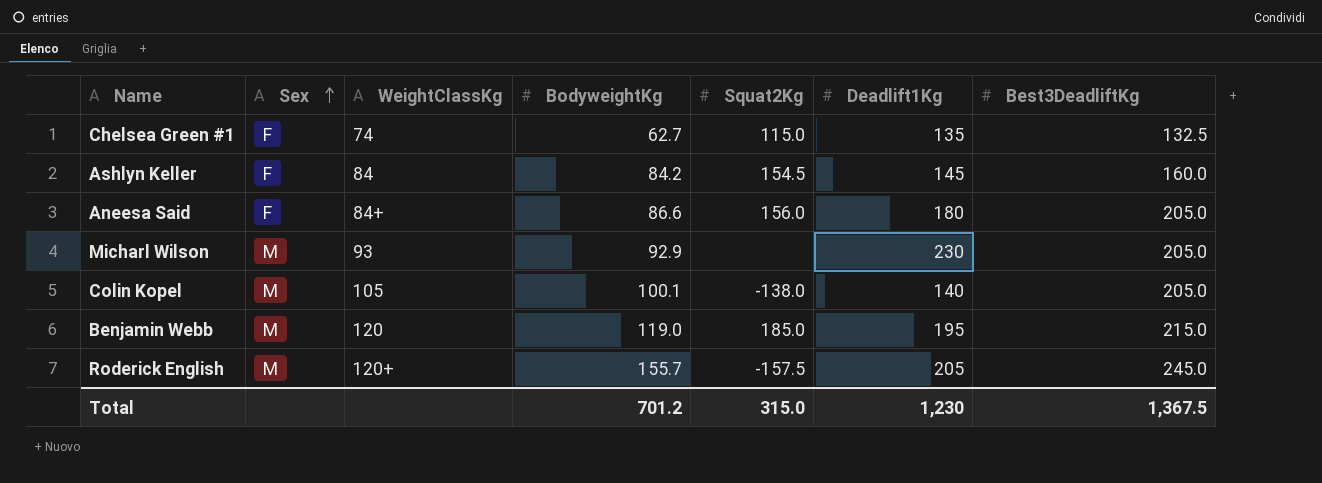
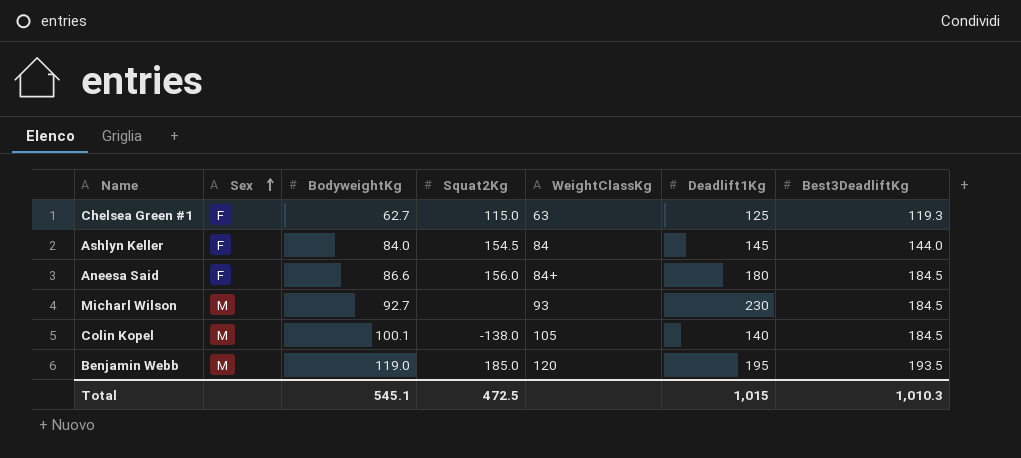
column WeightClassKg | position: 3 -> 5
row Roderick English: M | 120+ | 155.7 | -157.5 | 205 | 245.0 -> none
Chelsea Green #1 | WeightClassKg: 74 -> 63
Chelsea Green #1 | Deadlift1Kg: 135 -> 125
Chelsea Green #1 | Best3DeadliftKg: 132.5 -> 119.3
Ashlyn Keller | BodyweightKg: 84.2 -> 84.0
Ashlyn Keller | Best3DeadliftKg: 160.0 -> 144.0
Aneesa Said | Best3DeadliftKg: 205.0 -> 184.5
Micharl Wilson | BodyweightKg: 92.9 -> 92.7
Micharl Wilson | Best3DeadliftKg: 205.0 -> 184.5
Colin Kopel | Best3DeadliftKg: 205.0 -> 184.5
Benjamin Webb | Best3DeadliftKg: 215.0 -> 193.5
Total | BodyweightKg: 701.2 -> 545.1
Total | Squat2Kg: 315.0 -> 472.5
Total | Deadlift1Kg: 1,230 -> 1,015
Total | Best3DeadliftKg: 1,367.5 -> 1,010.3

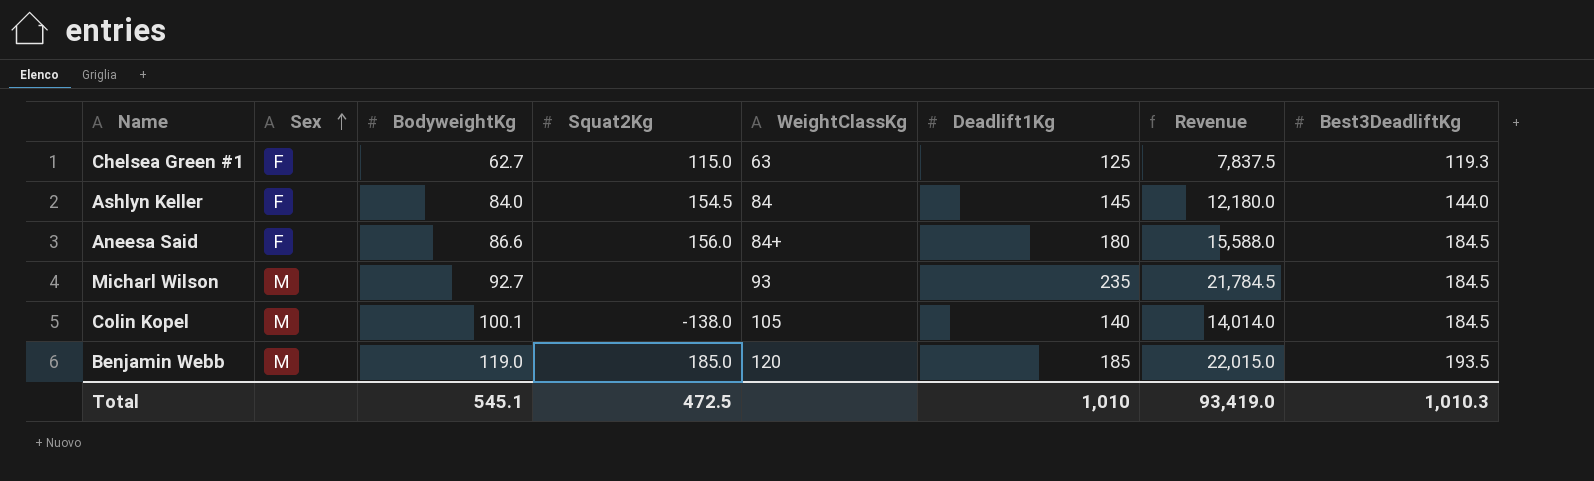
column Revenue | formula: none -> [BodyweightKg] * [Deadlift1Kg]
Micharl Wilson | Deadlift1Kg: 230 -> 235
Benjamin Webb | Deadlift1Kg: 195 -> 185
Total | Deadlift1Kg: 1,015 -> 1,010

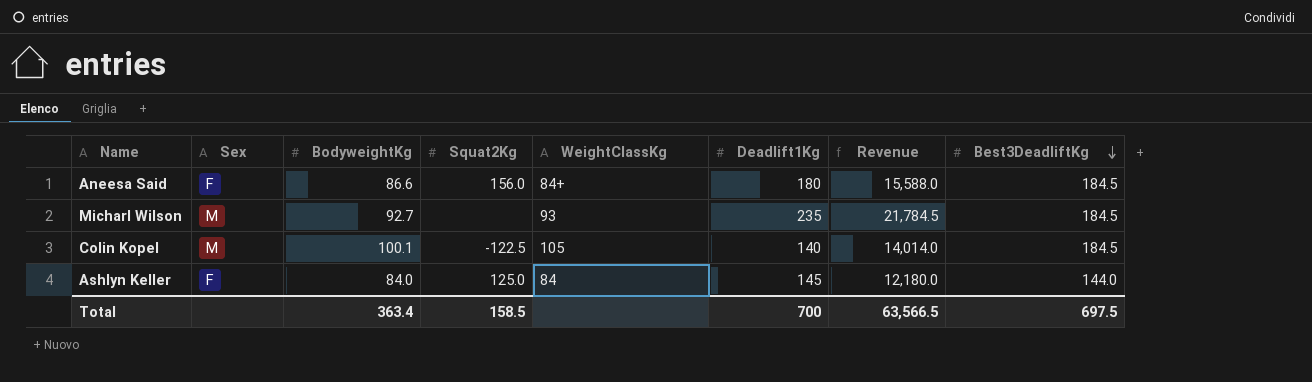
row order: Sex ascending -> Best3DeadliftKg descending
row Chelsea Green #1: F | 62.7 | 115.0 | 63 | 125 | 7,837.5 | 119.3 -> none
row Benjamin Webb: M | 119.0 | 185.0 | 120 | 185 | 22,015.0 | 193.5 -> none
Colin Kopel | Squat2Kg: -138.0 -> -122.5
Ashlyn Keller | Squat2Kg: 154.5 -> 125.0
Total | BodyweightKg: 545.1 -> 363.4
Total | Squat2Kg: 472.5 -> 158.5
Total | Deadlift1Kg: 1,010 -> 700
Total | Revenue: 93,419.0 -> 63,566.5
Total | Best3DeadliftKg: 1,010.3 -> 697.5

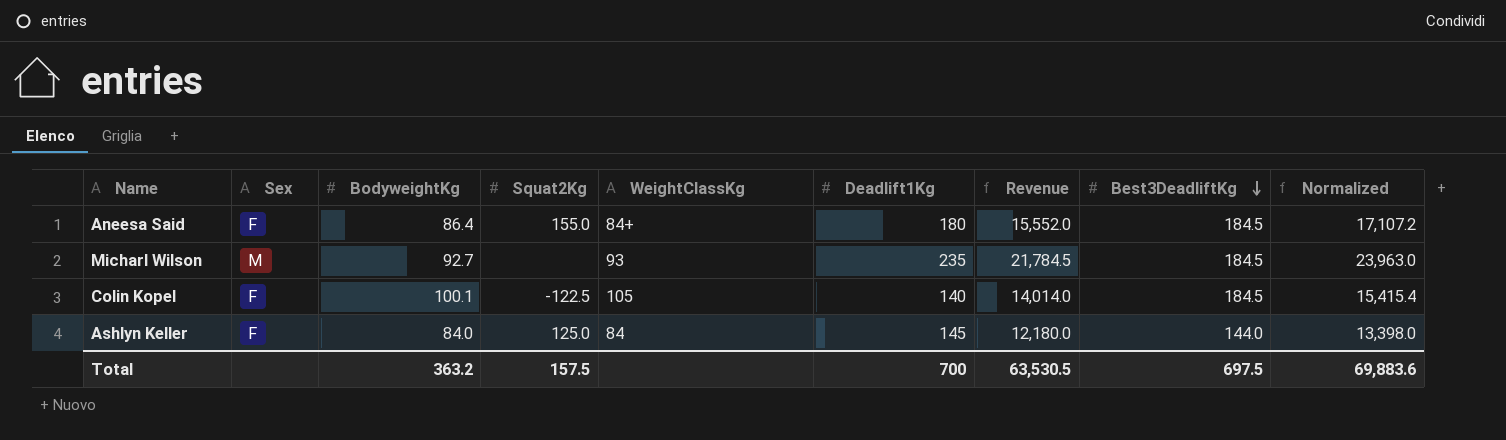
column Normalized | formula: none -> [Revenue] * 1.1
Aneesa Said | BodyweightKg: 86.6 -> 86.4
Aneesa Said | Squat2Kg: 156.0 -> 155.0
Aneesa Said | Revenue: 15,588.0 -> 15,552.0
Colin Kopel | Sex: M -> F
Total | BodyweightKg: 363.4 -> 363.2
Total | Squat2Kg: 158.5 -> 157.5
Total | Revenue: 63,566.5 -> 63,530.5

